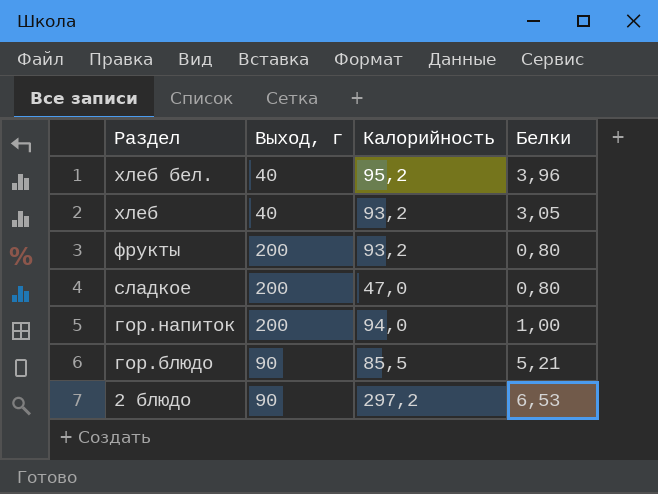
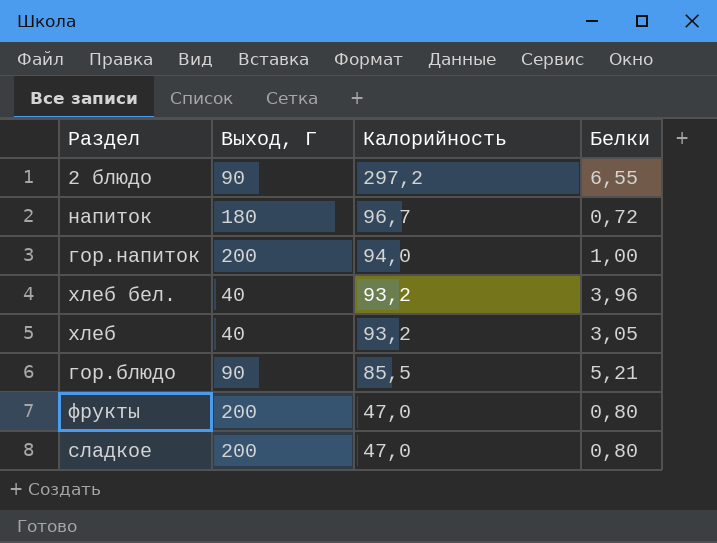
row order: Раздел descending -> Калорийность descending
column name: Выход, г -> Выход, Г
2 блюдо | Белки: 6,53 -> 6,55
row напиток: none -> 180 | 96,7 | 0,72
хлеб бел. | Калорийность: 95,2 -> 93,2
фрукты | Калорийность: 93,2 -> 47,0

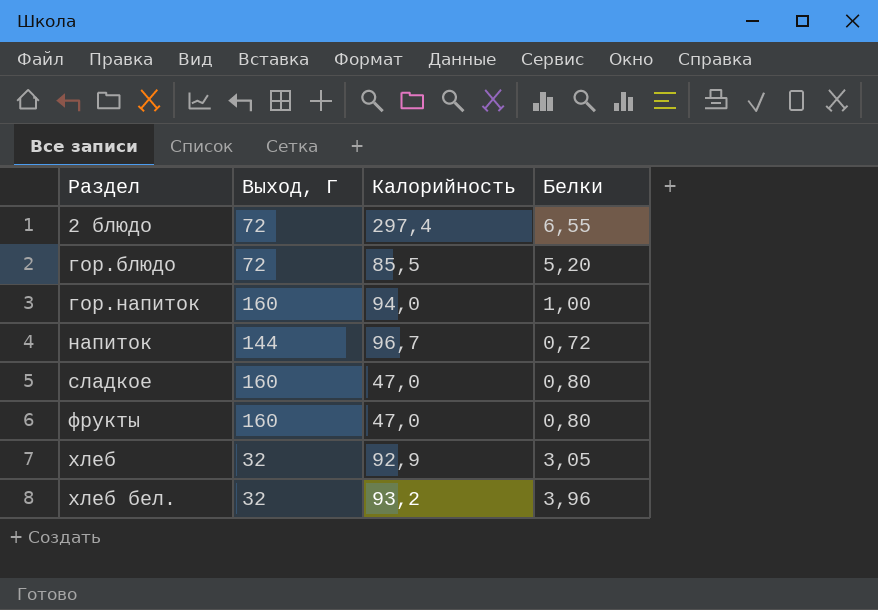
row order: Калорийность descending -> Раздел ascending
2 блюдо | Выход, Г: 90 -> 72
2 блюдо | Калорийность: 297,2 -> 297,4
гор.блюдо | Выход, Г: 90 -> 72
гор.блюдо | Белки: 5,21 -> 5,20
гор.напиток | Выход, Г: 200 -> 160
напиток | Выход, Г: 180 -> 144
сладкое | Выход, Г: 200 -> 160
фрукты | Выход, Г: 200 -> 160
хлеб | Выход, Г: 40 -> 32
хлеб | Калорийность: 93,2 -> 92,9
хлеб бел. | Выход, Г: 40 -> 32

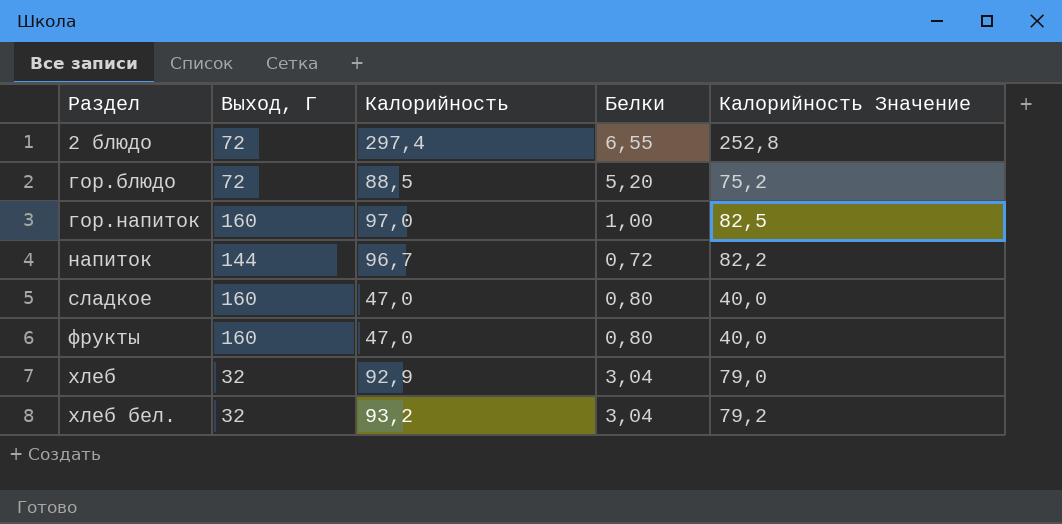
column Калорийность Значение | formula: none -> [Калорийность] * 0,85
гор.блюдо | Калорийность: 85,5 -> 88,5
гор.напиток | Калорийность: 94,0 -> 97,0
хлеб | Белки: 3,05 -> 3,04
хлеб бел. | Белки: 3,96 -> 3,04

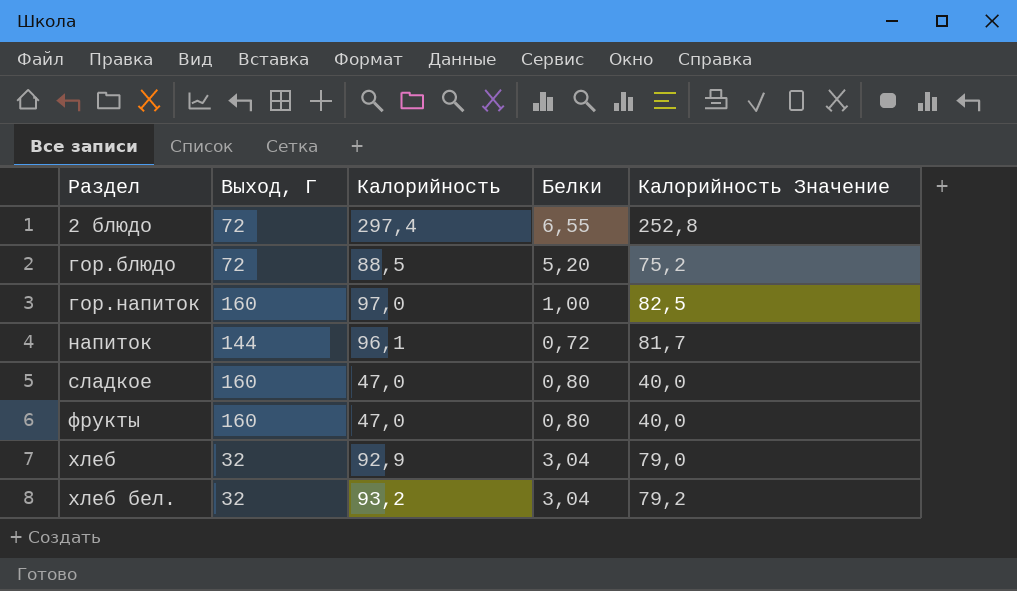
напиток | Калорийность: 96,7 -> 96,1
напиток | Калорийность Значение: 82,2 -> 81,7

